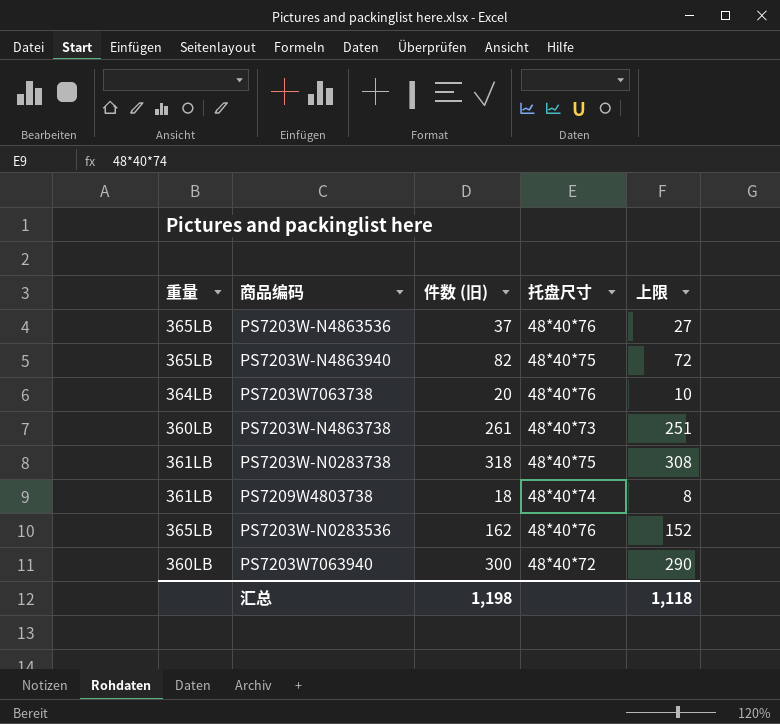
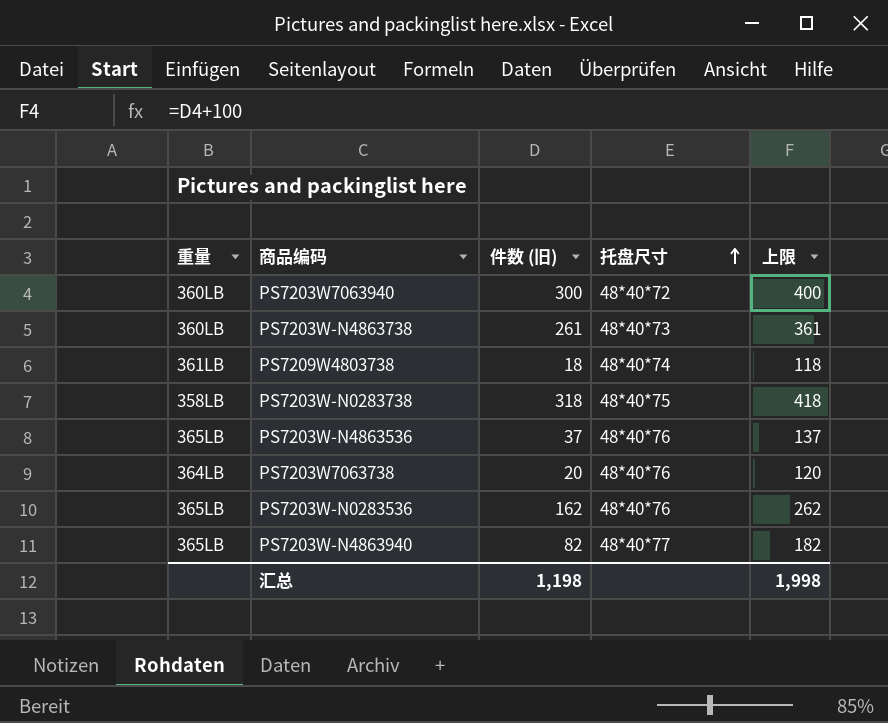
row order: none -> 托盘尺寸 ascending
column 上限 | formula: [件数 (旧)] - 10 -> [件数 (旧)] + 100
PS7203W-N0283738 | 重量: 361LB -> 358LB
PS7203W-N4863940 | 托盘尺寸: 48*40*75 -> 48*40*77
汇总 | 上限: 1,118 -> 1,998

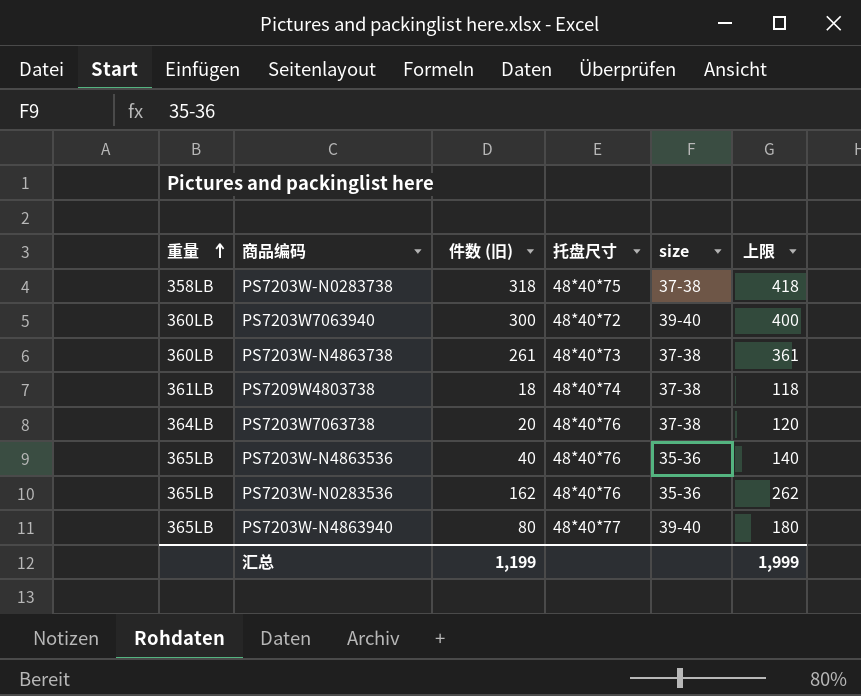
row order: 托盘尺寸 ascending -> 重量 ascending
column size | position: none -> 5
PS7203W-N4863536 | 件数 (旧): 37 -> 40
PS7203W-N4863536 | 上限: 137 -> 140
PS7203W-N4863940 | 件数 (旧): 82 -> 80
PS7203W-N4863940 | 上限: 182 -> 180
汇总 | 件数 (旧): 1,198 -> 1,199
汇总 | 上限: 1,998 -> 1,999

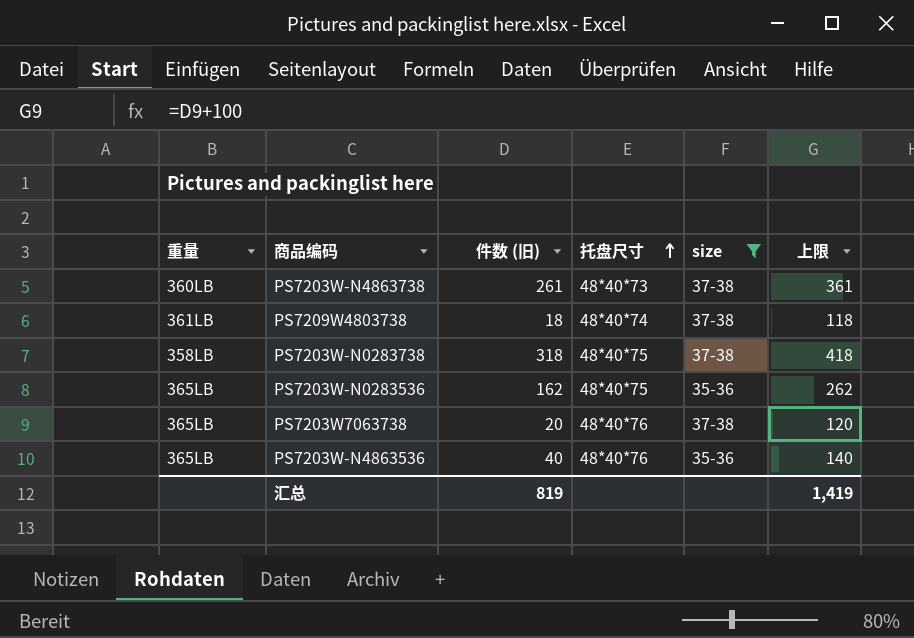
filter: none -> size != 39-40
row order: 重量 ascending -> 托盘尺寸 ascending
PS7203W-N0283536 | 托盘尺寸: 48*40*76 -> 48*40*75
PS7203W7063738 | 重量: 364LB -> 365LB
汇总 | 件数 (旧): 1,199 -> 819
汇总 | 上限: 1,999 -> 1,419

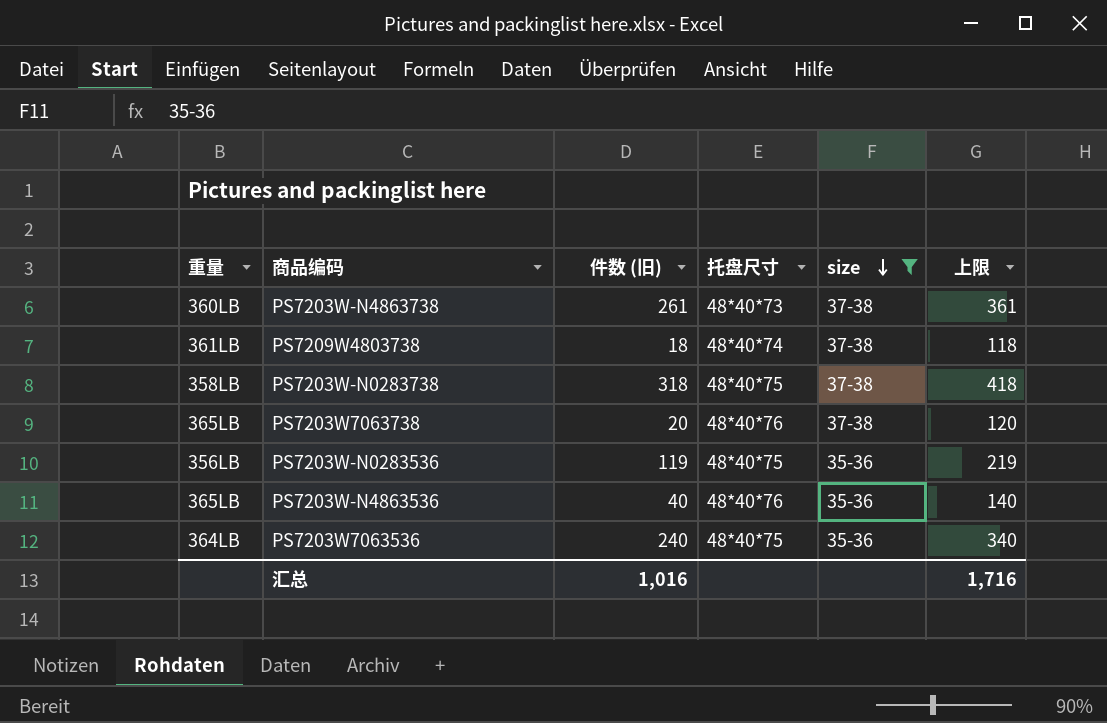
row order: 托盘尺寸 ascending -> size descending
PS7203W-N0283536 | 重量: 365LB -> 356LB
PS7203W-N0283536 | 件数 (旧): 162 -> 119
PS7203W-N0283536 | 上限: 262 -> 219
row PS7203W7063536: none -> 364LB | 240 | 48*40*75 | 35-36 | 340
汇总 | 件数 (旧): 819 -> 1,016
汇总 | 上限: 1,419 -> 1,716

